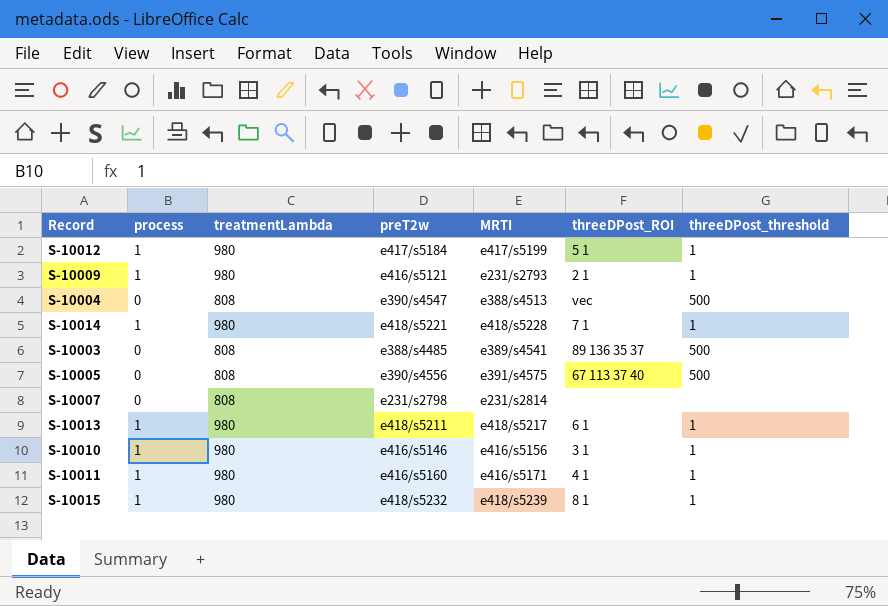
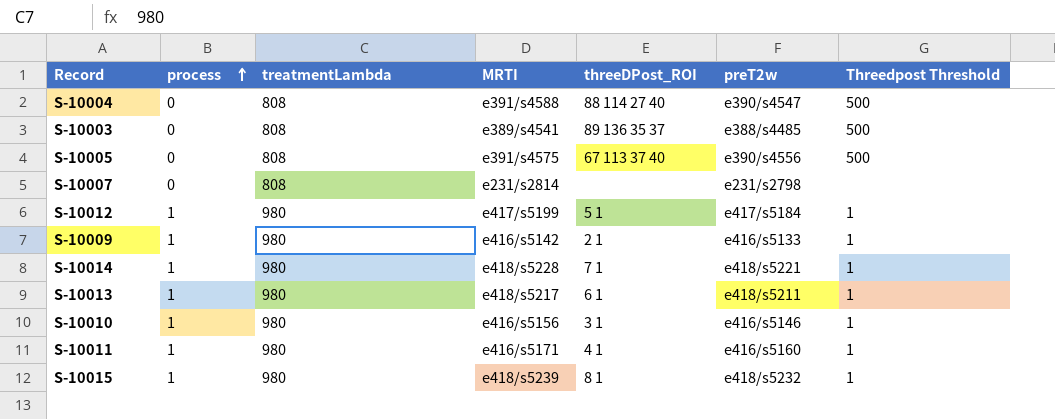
row order: none -> process ascending
column preT2w | position: 4 -> 6
column name: threeDPost_threshold -> Threedpost Threshold
S-10004 | MRTI: e388/s4513 -> e391/s4588
S-10004 | threeDPost_ROI: vec -> 88 114 27 40
S-10009 | MRTI: e231/s2793 -> e416/s5142
S-10009 | preT2w: e416/s5121 -> e416/s5133

